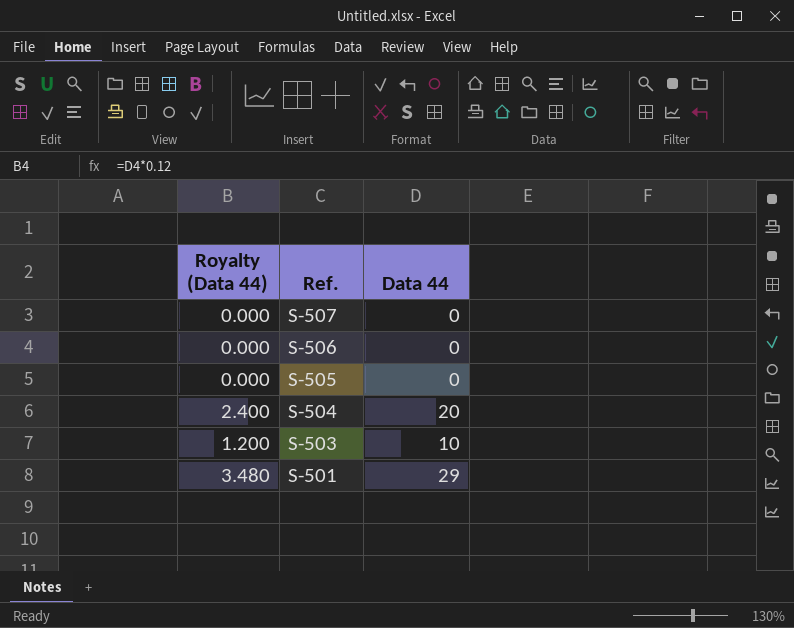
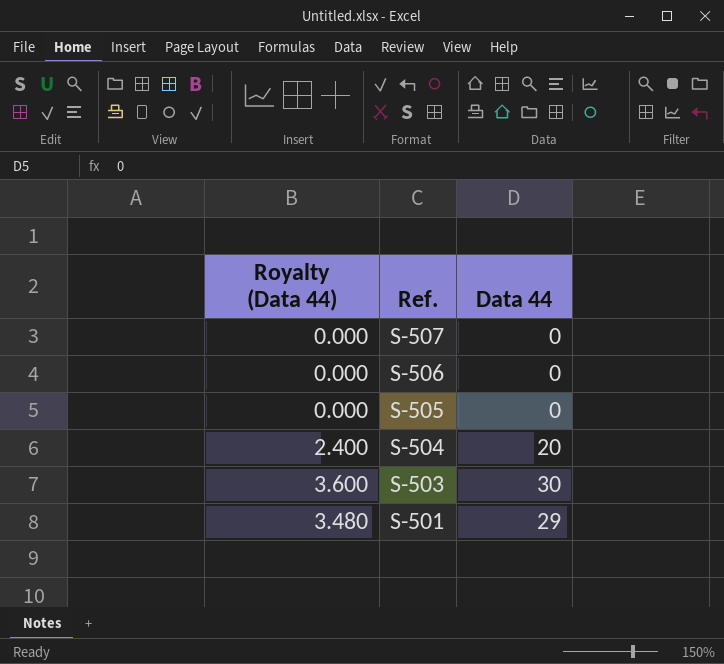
S-503 | Royalty (Data 44): 1.200 -> 3.600
S-503 | Data 44: 10 -> 30

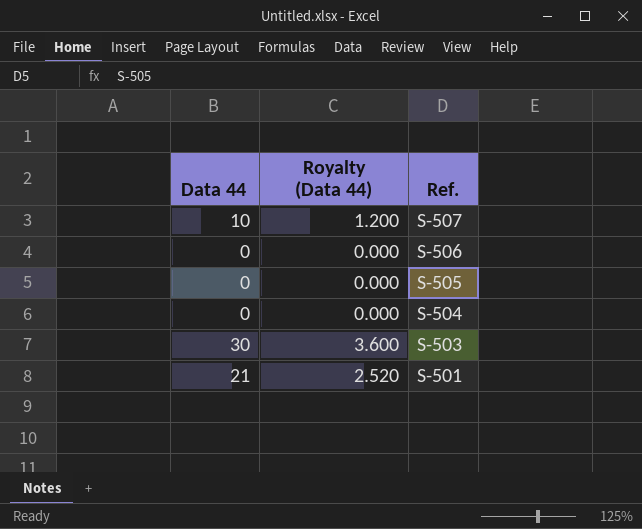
column Data 44 | position: 3 -> 1
S-507 | Data 44: 0 -> 10
S-507 | Royalty (Data 44): 0.000 -> 1.200
S-504 | Data 44: 20 -> 0
S-504 | Royalty (Data 44): 2.400 -> 0.000
S-501 | Data 44: 29 -> 21
S-501 | Royalty (Data 44): 3.480 -> 2.520

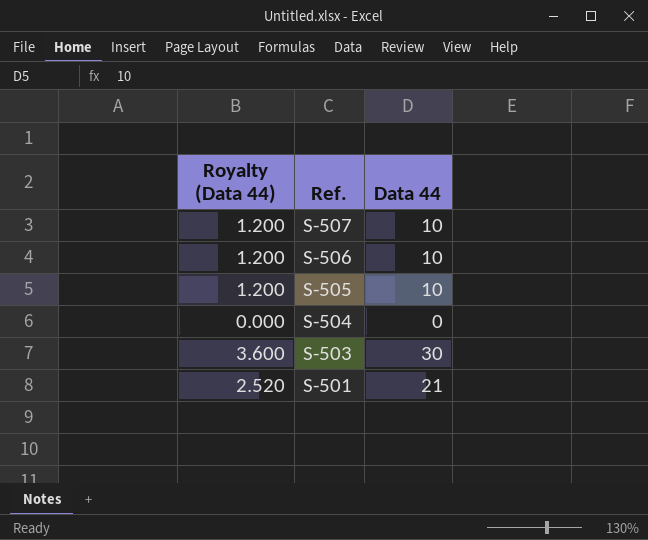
column Data 44 | position: 1 -> 3
S-506 | Royalty (Data 44): 0.000 -> 1.200
S-506 | Data 44: 0 -> 10
S-505 | Royalty (Data 44): 0.000 -> 1.200
S-505 | Data 44: 0 -> 10

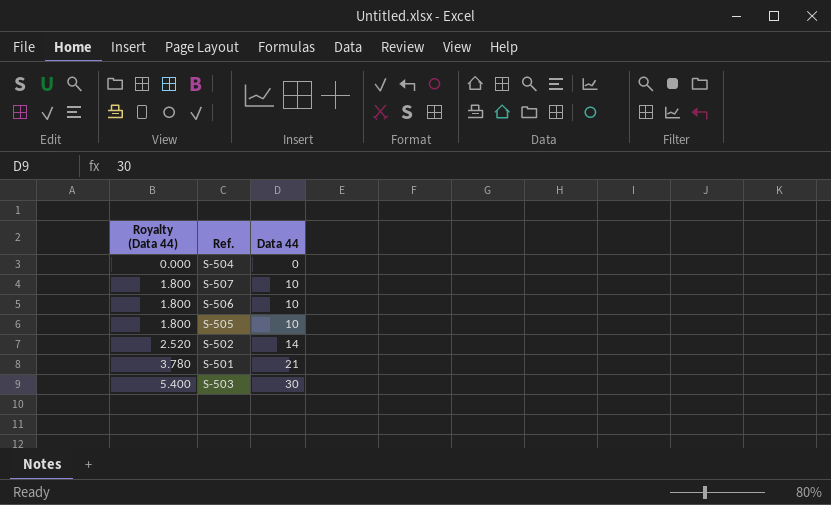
row order: Ref. descending -> Royalty (Data 44) ascending
column Royalty (Data 44) | formula: [Data 44] * 0.12 -> [Data 44] * 0.18
row S-502: none -> 2.520 | 14

